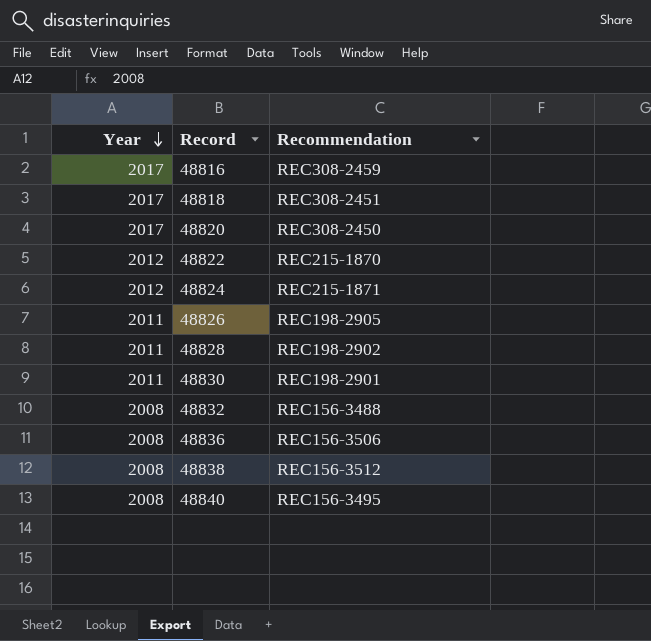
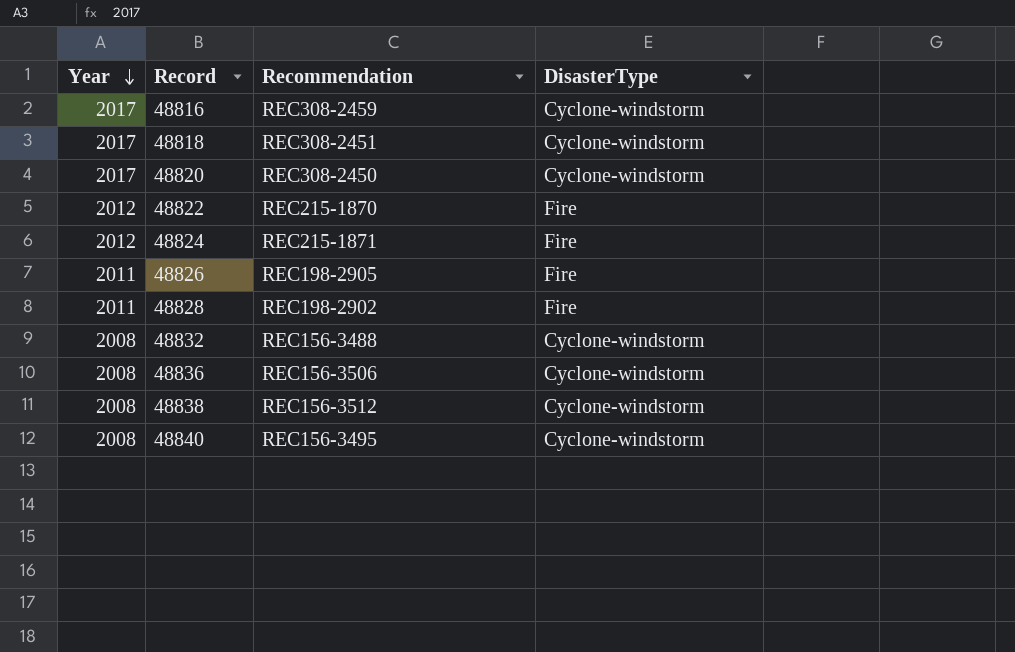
column DisasterType | position: none -> 4
row 48830: 2011 | REC198-2901 -> none

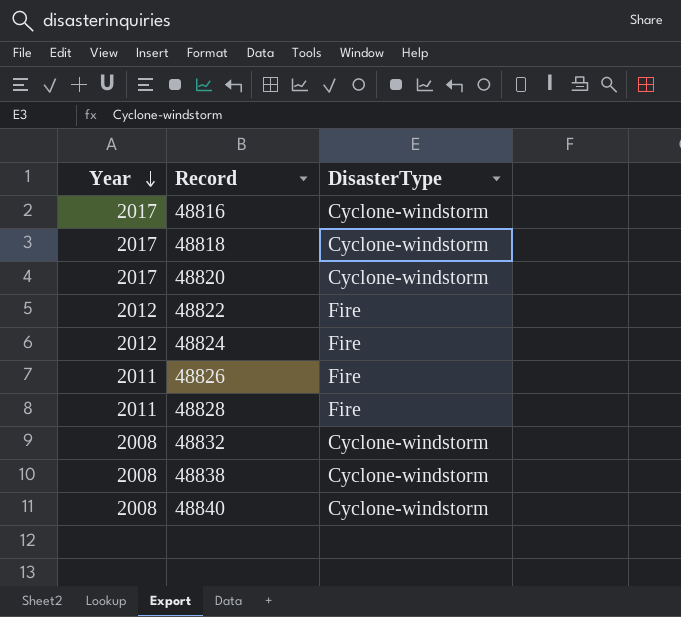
column Recommendation | position: 3 -> none
row 48836: 2008 | REC156-3506 | Cyclone-windstorm -> none

